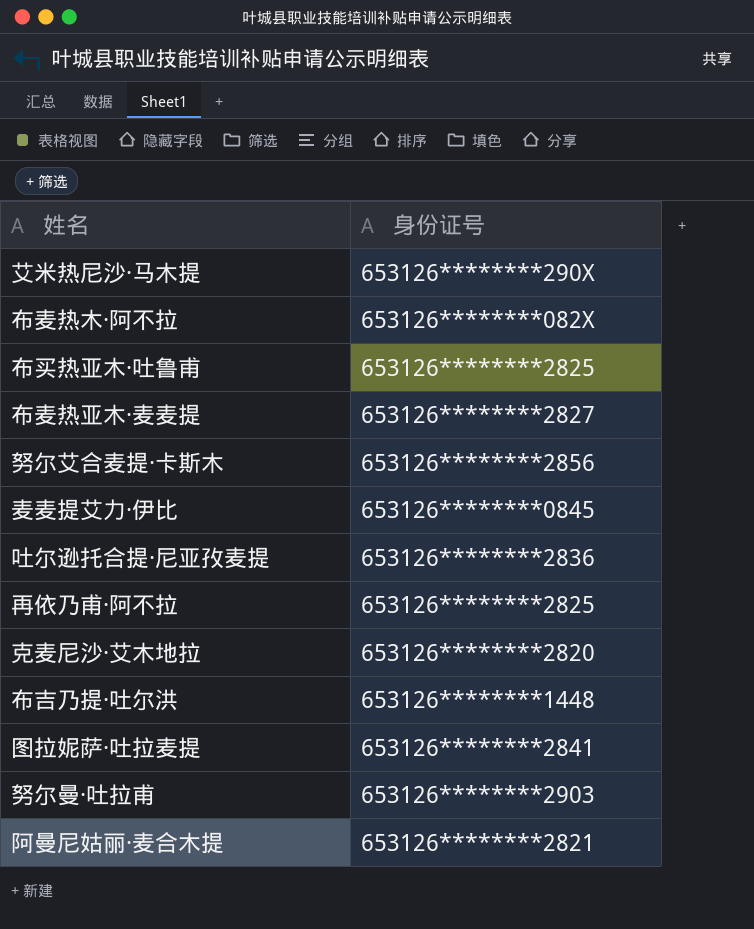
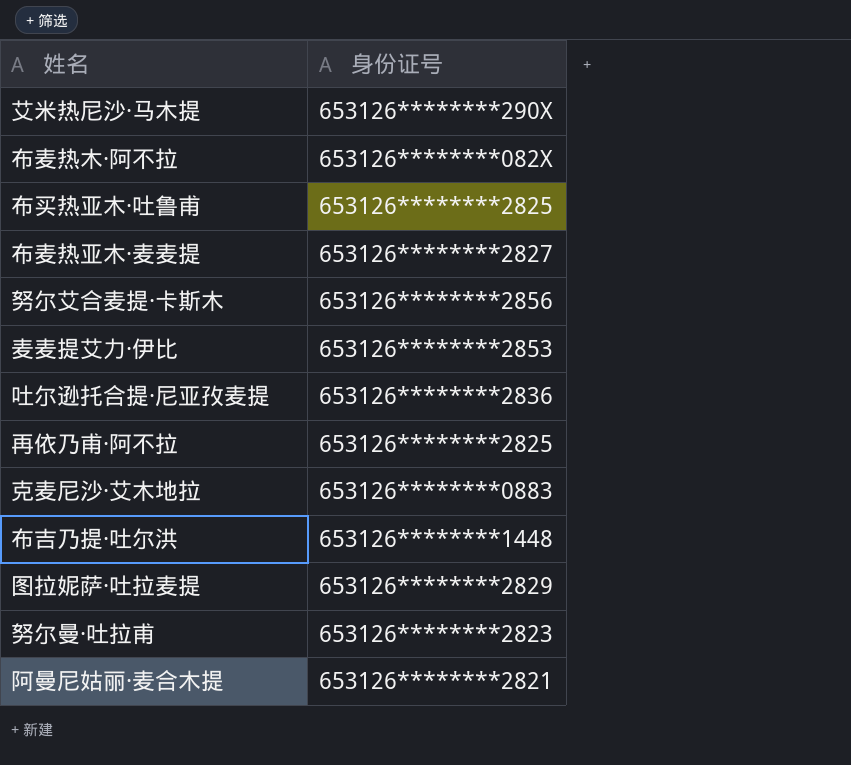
麦麦提艾力·伊比 | 身份证号: 653126********0845 -> 653126********2853
克麦尼沙·艾木地拉 | 身份证号: 653126********2820 -> 653126********0883
图拉妮萨·吐拉麦提 | 身份证号: 653126********2841 -> 653126********2829
努尔曼·吐拉甫 | 身份证号: 653126********2903 -> 653126********2823

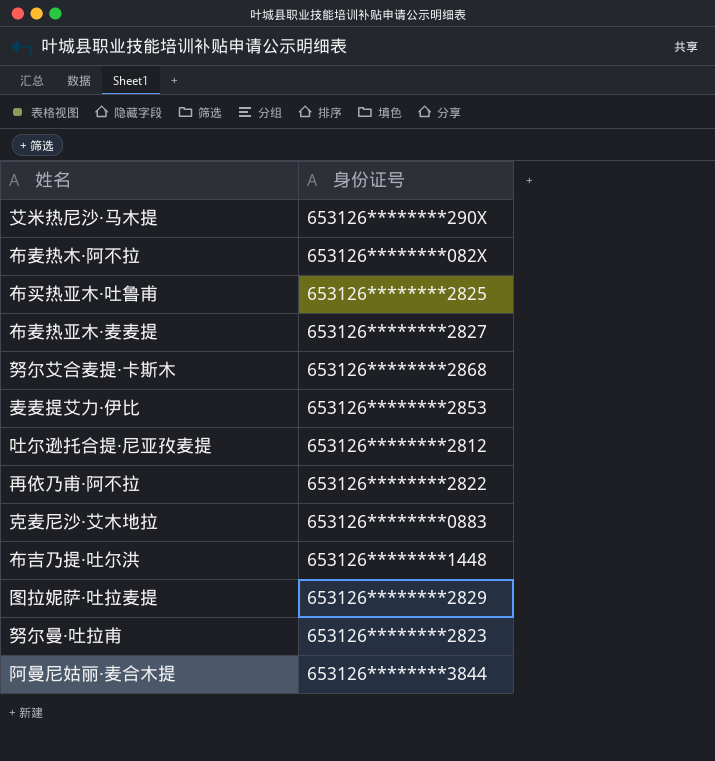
努尔艾合麦提·卡斯木 | 身份证号: 653126********2856 -> 653126********2868
吐尔逊托合提·尼亚孜麦提 | 身份证号: 653126********2836 -> 653126********2812
再依乃甫·阿不拉 | 身份证号: 653126********2825 -> 653126********2822
阿曼尼姑丽·麦合木提 | 身份证号: 653126********2821 -> 653126********3844

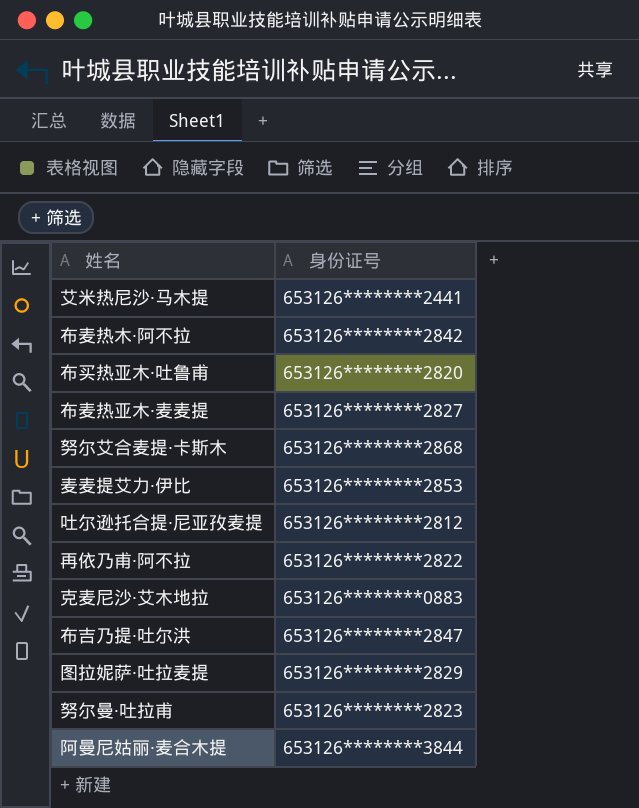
艾米热尼沙·马木提 | 身份证号: 653126********290X -> 653126********2441
布麦热木·阿不拉 | 身份证号: 653126********082X -> 653126********2842
布买热亚木·吐鲁甫 | 身份证号: 653126********2825 -> 653126********2820
布吉乃提·吐尔洪 | 身份证号: 653126********1448 -> 653126********2847

